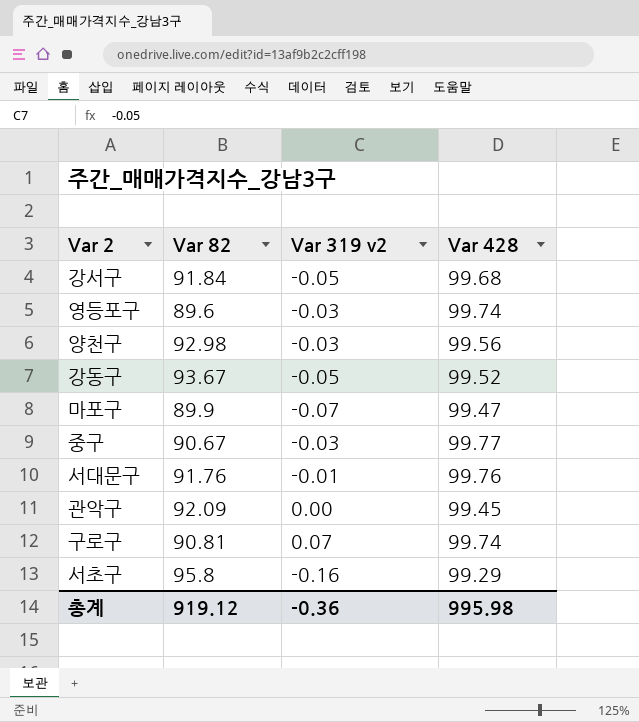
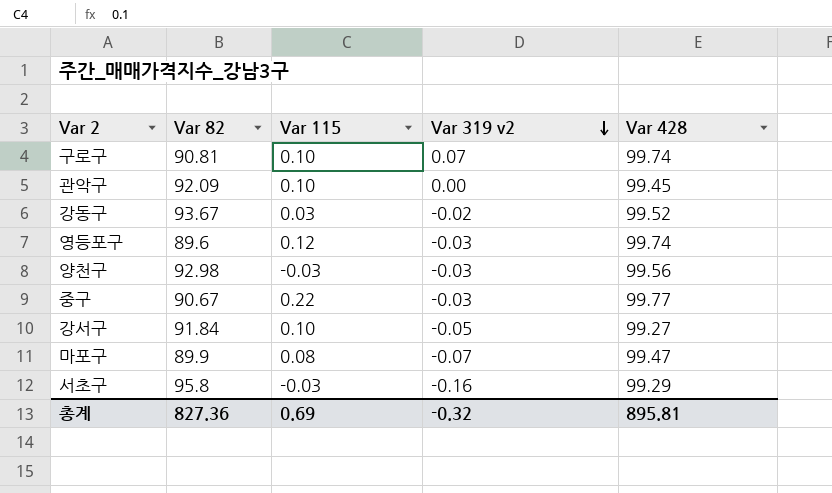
row order: none -> Var 319 v2 descending
column Var 115 | position: none -> 3
row 서대문구: 91.76 | -0.01 | 99.76 -> none
강동구 | Var 319 v2: -0.05 -> -0.02
강서구 | Var 428: 99.68 -> 99.27
총계 | Var 82: 919.12 -> 827.36
총계 | Var 319 v2: -0.36 -> -0.32
총계 | Var 428: 995.98 -> 895.81

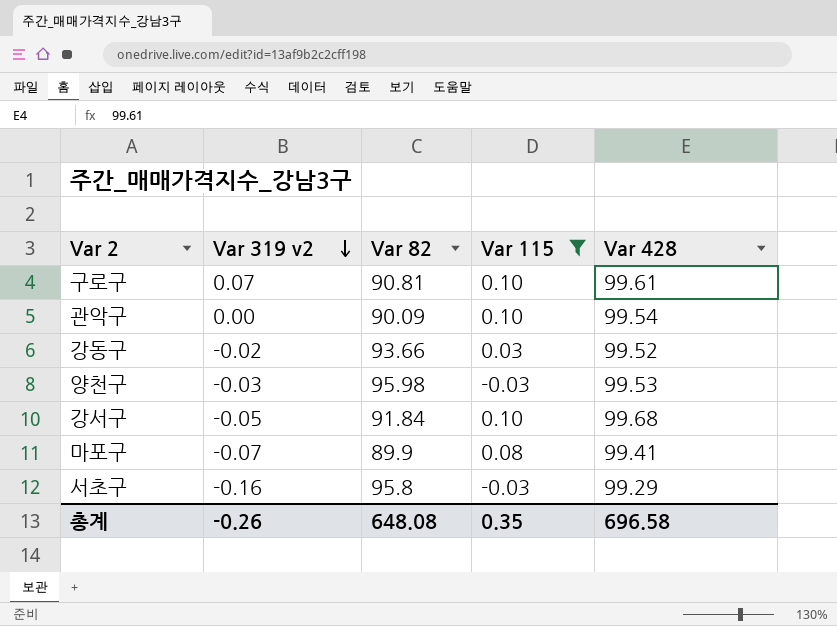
filter: none -> Var 115 <= 0.10
column Var 319 v2 | position: 4 -> 2
구로구 | Var 428: 99.74 -> 99.61
관악구 | Var 82: 92.09 -> 90.09
관악구 | Var 428: 99.45 -> 99.54
강동구 | Var 82: 93.67 -> 93.66
양천구 | Var 82: 92.98 -> 95.98
양천구 | Var 428: 99.56 -> 99.53
강서구 | Var 428: 99.27 -> 99.68
마포구 | Var 428: 99.47 -> 99.41
총계 | Var 319 v2: -0.32 -> -0.26
총계 | Var 82: 827.36 -> 648.08
총계 | Var 115: 0.69 -> 0.35
총계 | Var 428: 895.81 -> 696.58

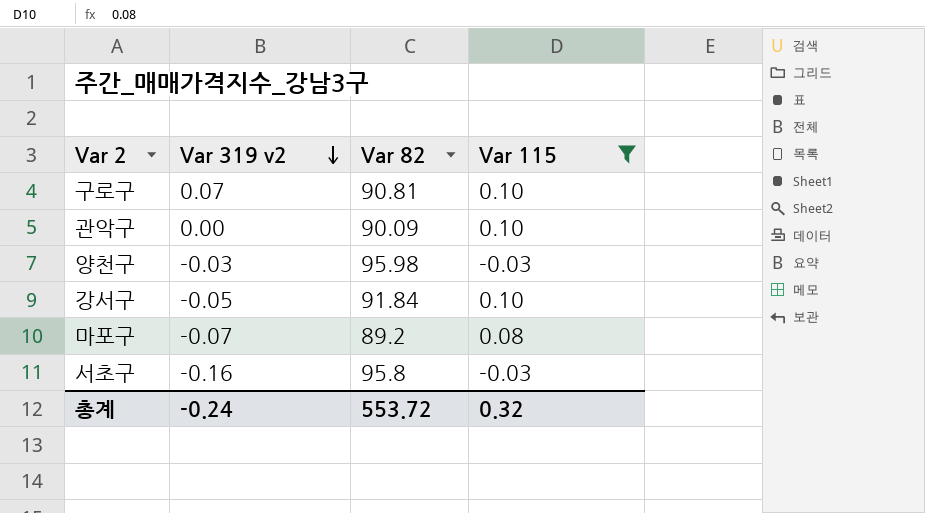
column Var 428 | position: 5 -> none
row 강동구: -0.02 | 93.66 | 0.03 | 99.52 -> none
마포구 | Var 82: 89.9 -> 89.2
총계 | Var 319 v2: -0.26 -> -0.24
총계 | Var 82: 648.08 -> 553.72
총계 | Var 115: 0.35 -> 0.32

